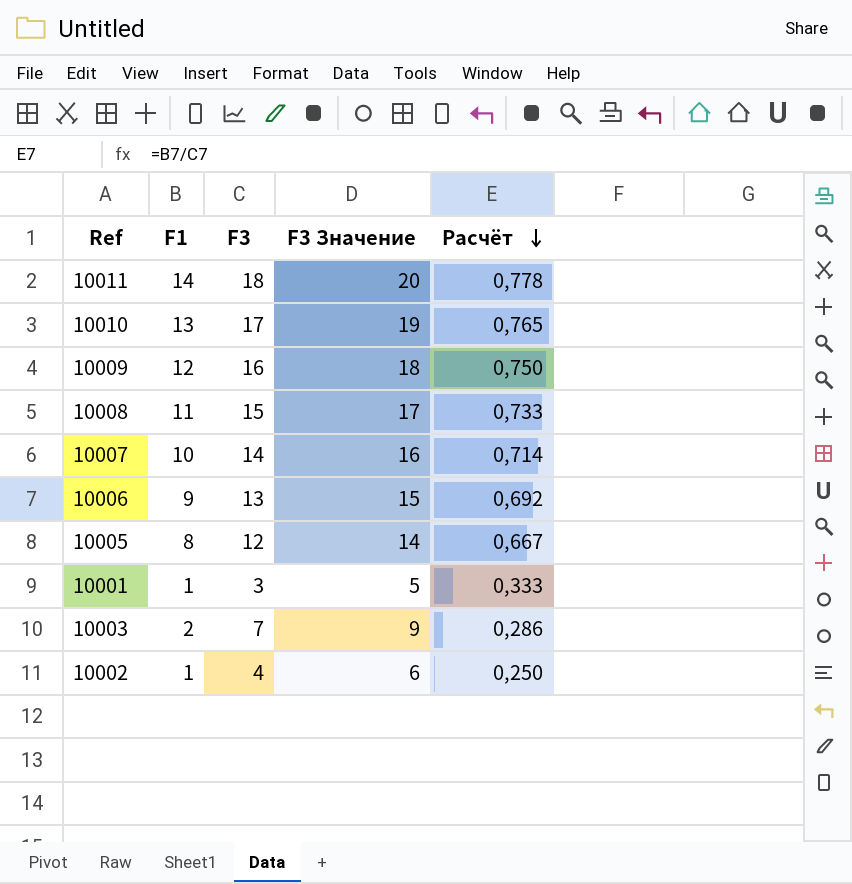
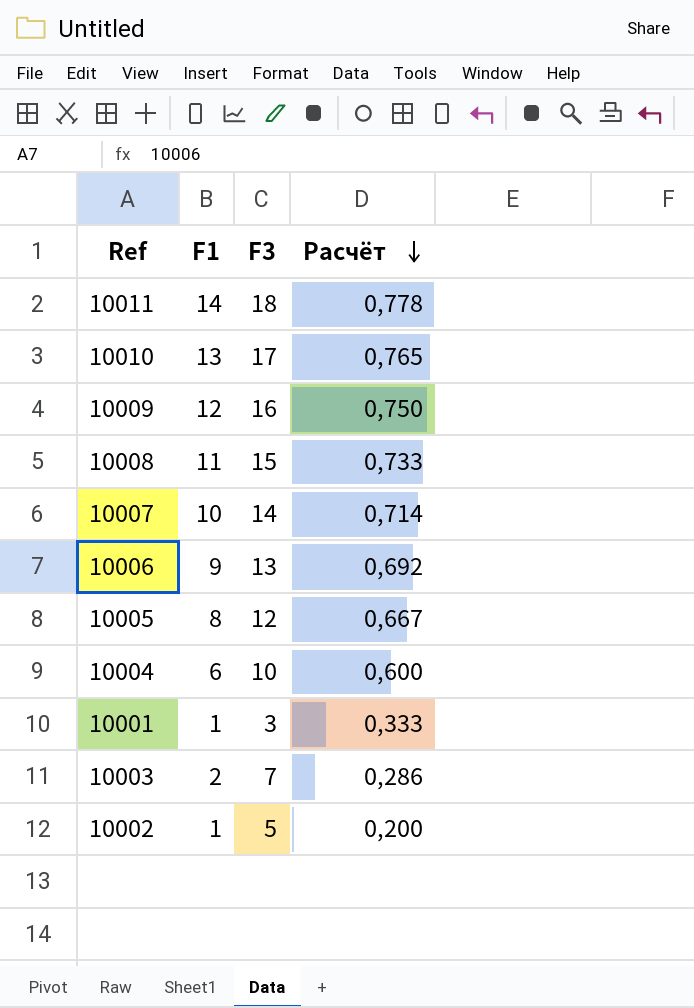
column F3 Значение | formula: [F3] + 2 -> none
row 10004: none -> 6 | 10 | 0,600
10002 | F3: 4 -> 5
10002 | Расчёт: 0,250 -> 0,200

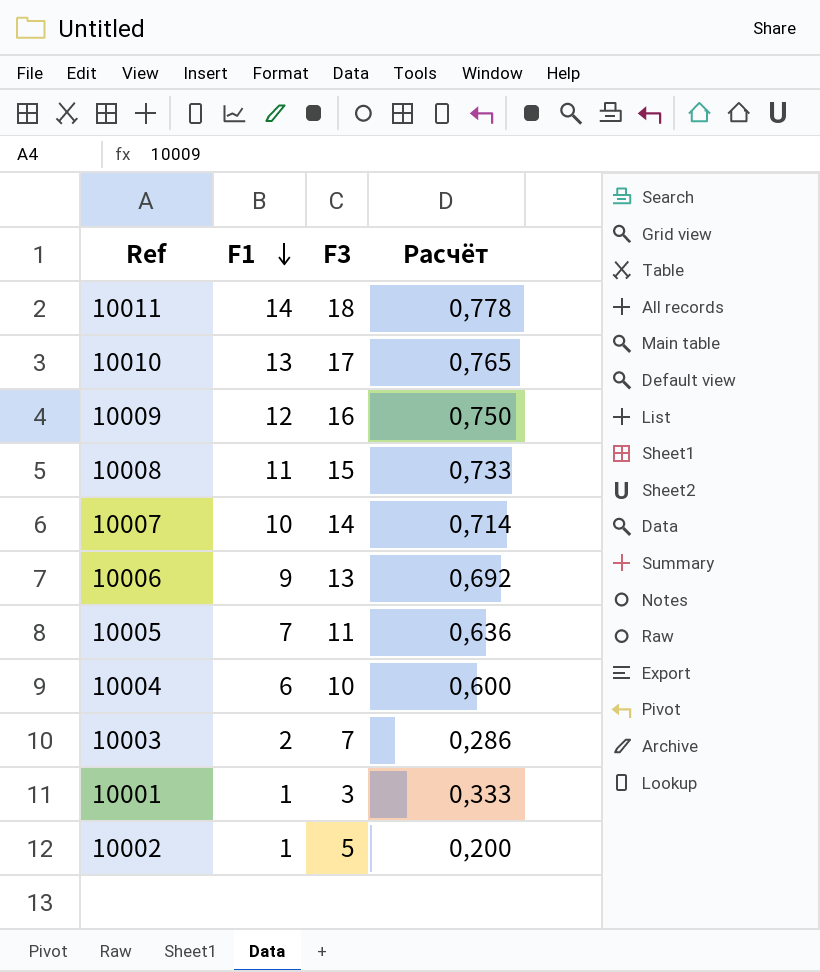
row order: Расчёт descending -> F1 descending
10005 | F1: 8 -> 7
10005 | F3: 12 -> 11
10005 | Расчёт: 0,667 -> 0,636

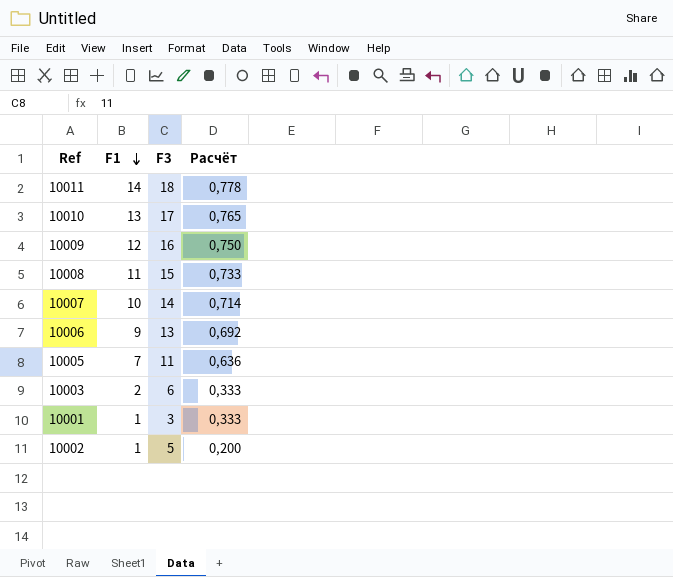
row 10004: 6 | 10 | 0,600 -> none
10003 | F3: 7 -> 6
10003 | Расчёт: 0,286 -> 0,333

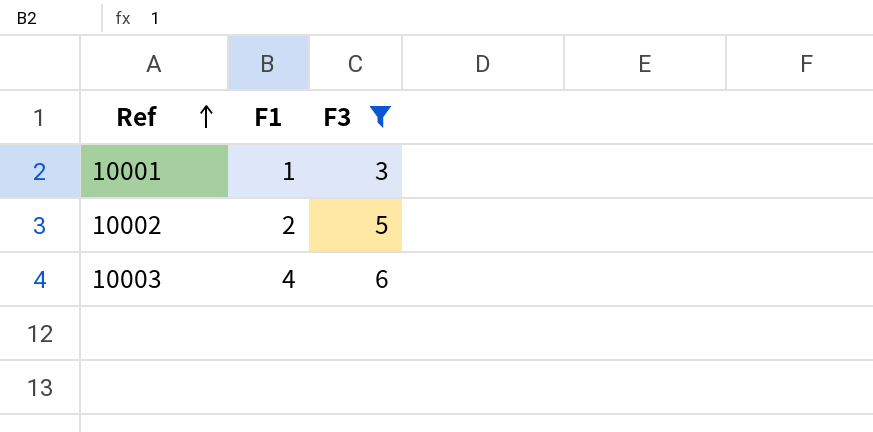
filter: none -> F3 <= 6
row order: F1 descending -> Ref ascending
column Расчёт | formula: [F1] / [F3] -> none
10002 | F1: 1 -> 2
10003 | F1: 2 -> 4

